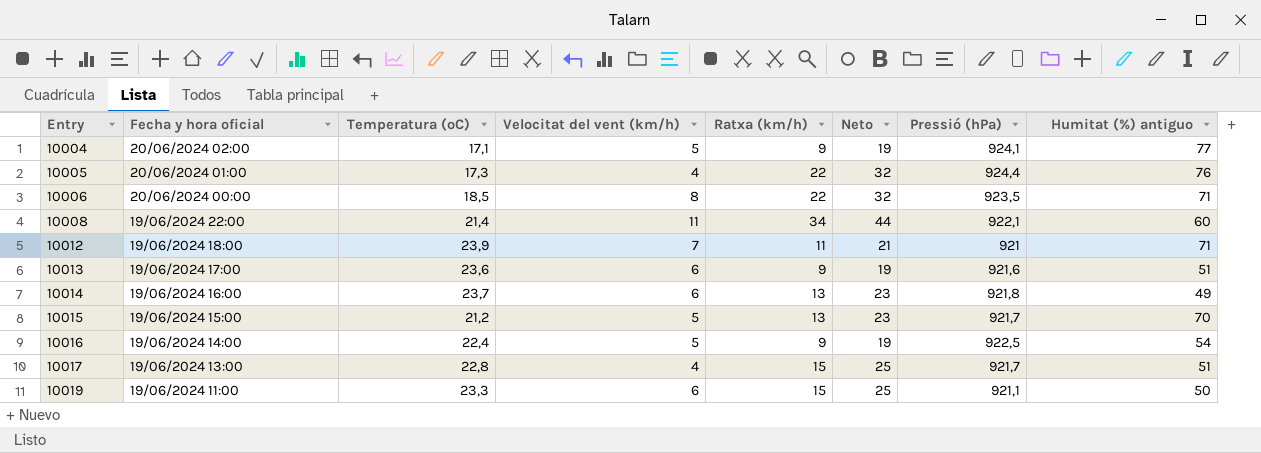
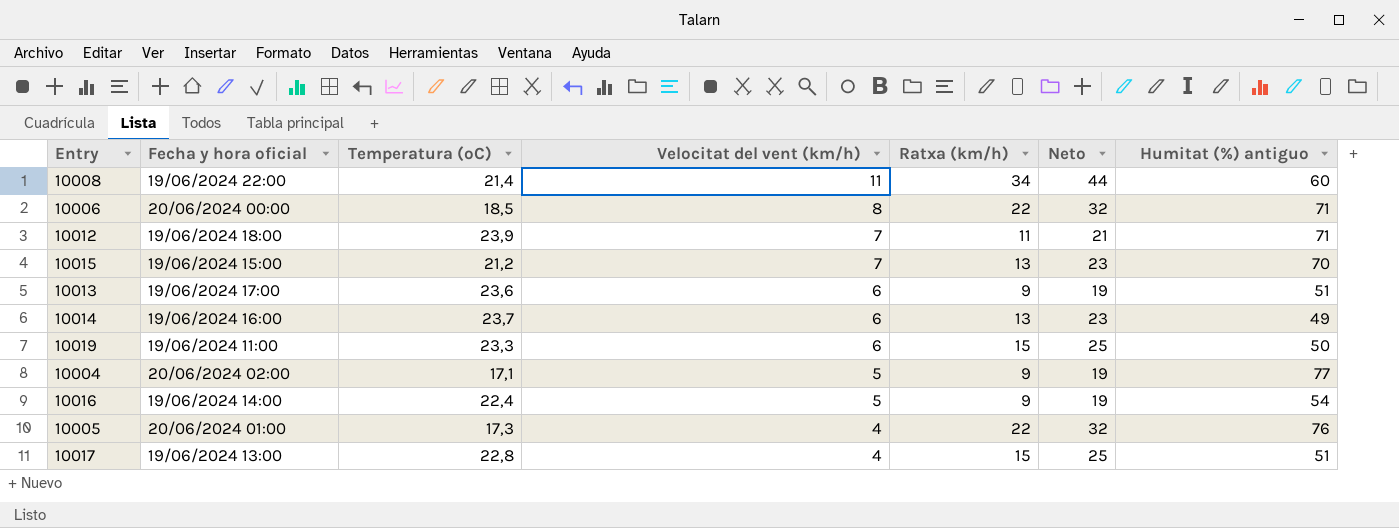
row order: Entry ascending -> Velocitat del vent (km/h) descending
column Pressió (hPa) | position: 7 -> none
10015 | Velocitat del vent (km/h): 5 -> 7

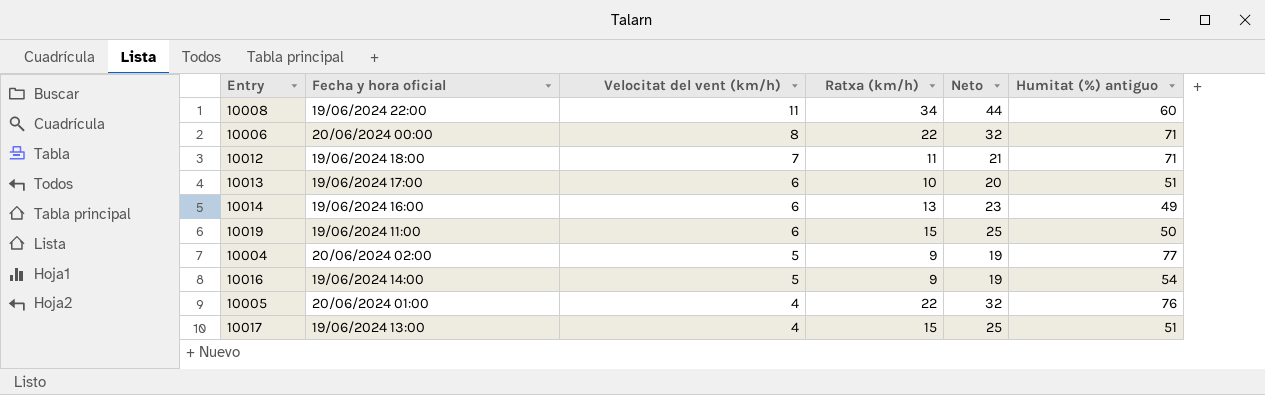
column Temperatura (ºC) | position: 3 -> none
row 10015: 19/06/2024 15:00 | 21,2 | 7 | 13 | 23 | 70 -> none
10013 | Ratxa (km/h): 9 -> 10
10013 | Neto: 19 -> 20

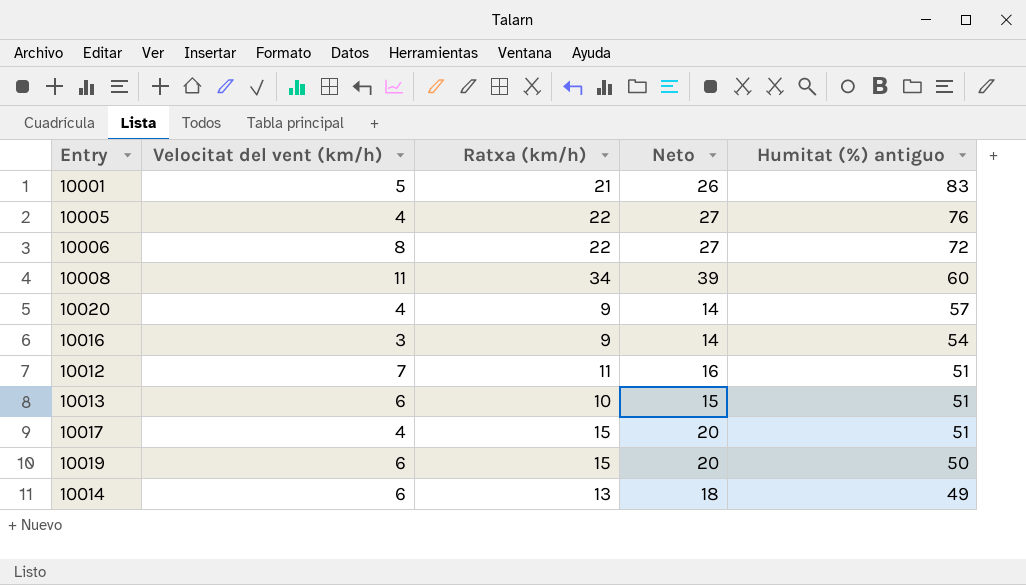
row order: Velocitat del vent (km/h) descending -> Humitat (%) antiguo descending
column Fecha y hora oficial | position: 2 -> none
column Neto | formula: [Ratxa (km/h)] + 10 -> [Ratxa (km/h)] + 5
row 10004: 20/06/2024 02:00 | 5 | 9 | 19 | 77 -> none
row 10001: none -> 5 | 21 | 26 | 83
10006 | Humitat (%) antiguo: 71 -> 72
row 10020: none -> 4 | 9 | 14 | 57
10016 | Velocitat del vent (km/h): 5 -> 3
10012 | Humitat (%) antiguo: 71 -> 51

